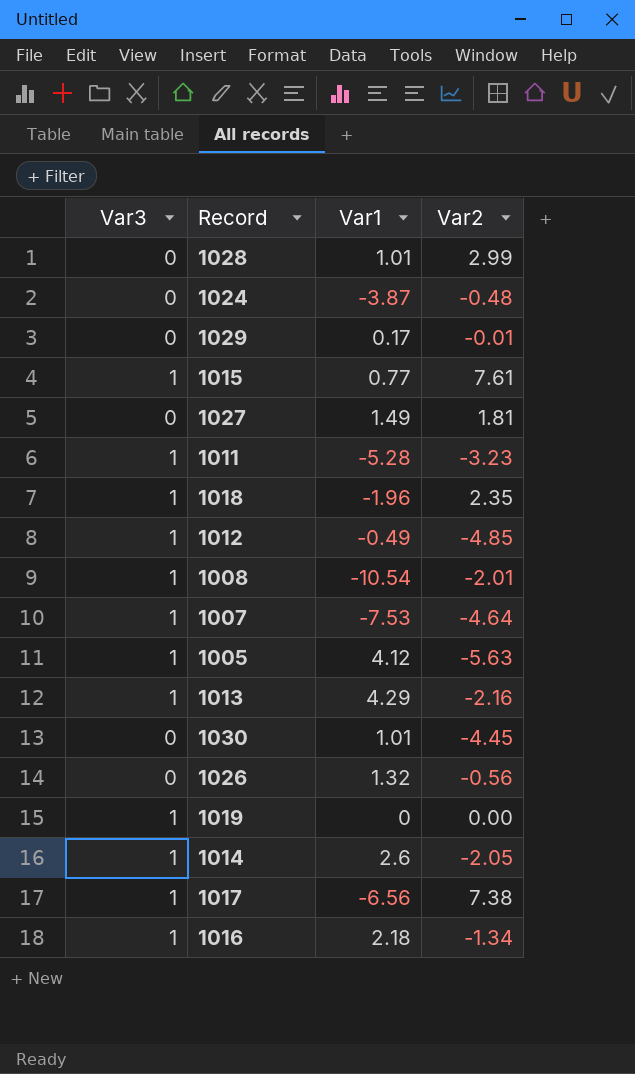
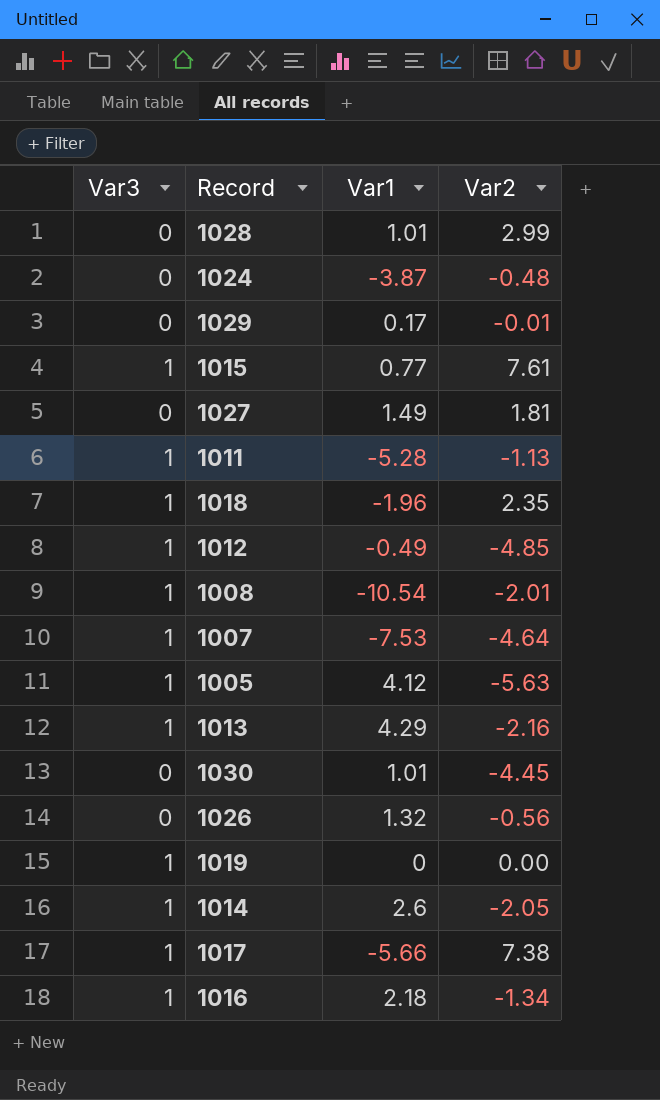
1011 | Var2: -3.23 -> -1.13
1017 | Var1: -6.56 -> -5.66

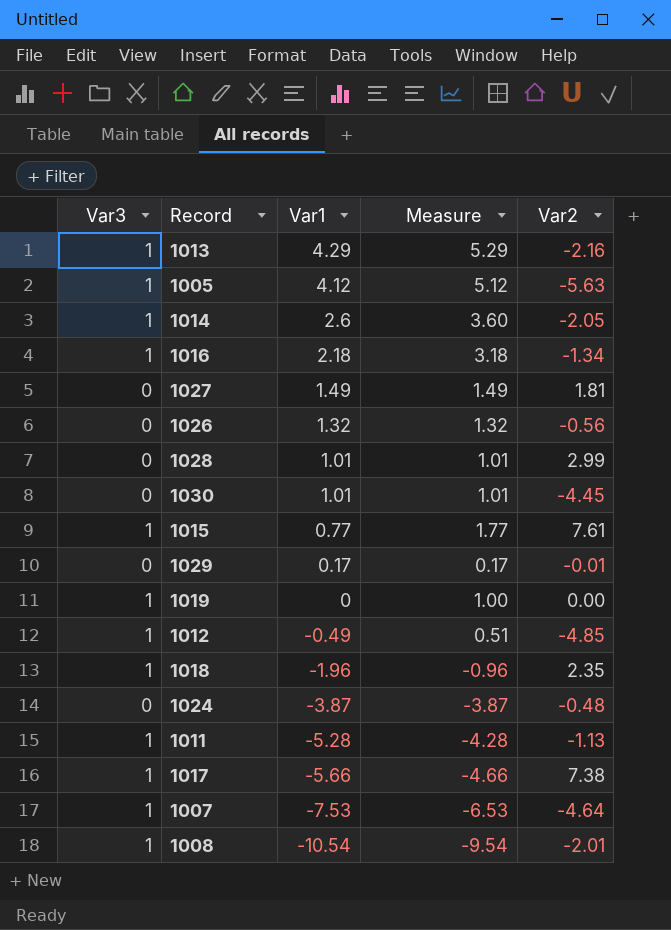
row order: none -> Var1 descending
column Measure | formula: none -> [Var3] + [Var1]

